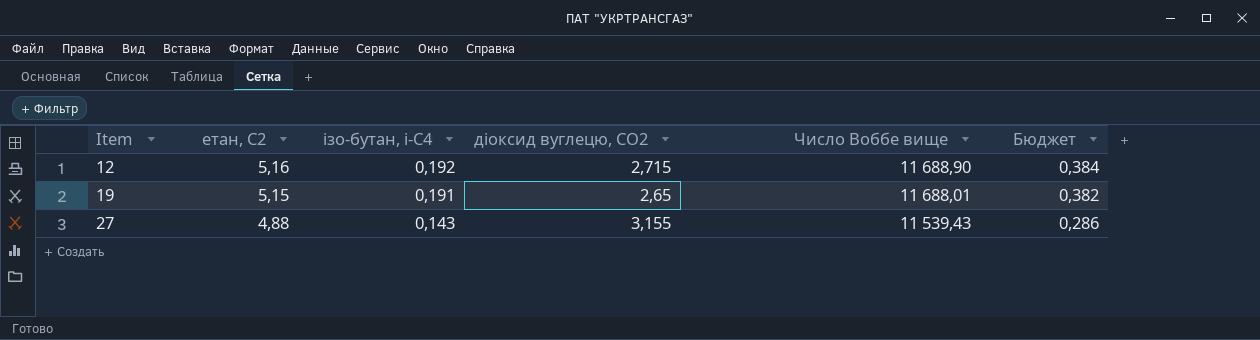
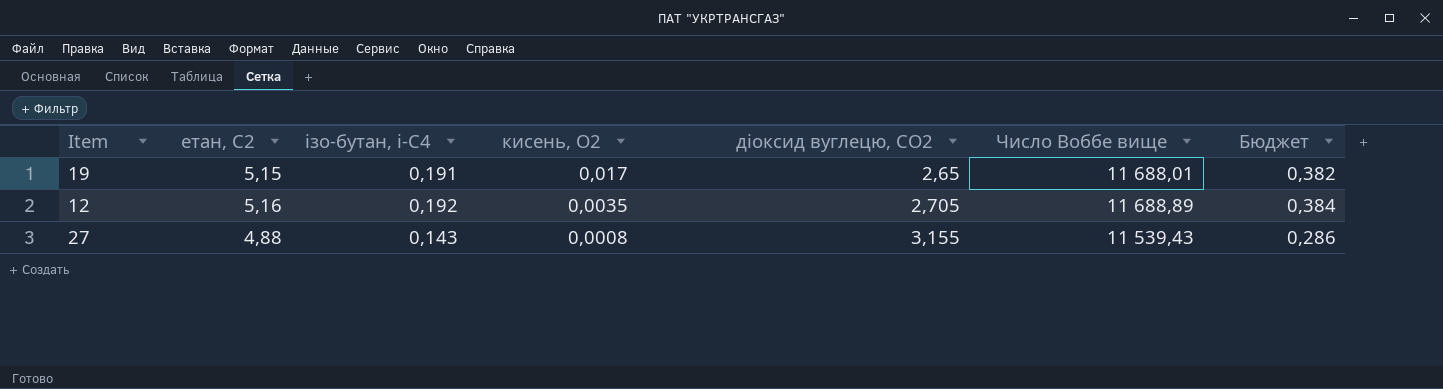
row order: Item ascending -> кисень, О2 descending
column кисень, О2 | position: none -> 4
12 | діоксид вуглецю, CО2: 2,715 -> 2,705
12 | Число Воббе вище: 11 688,90 -> 11 688,89

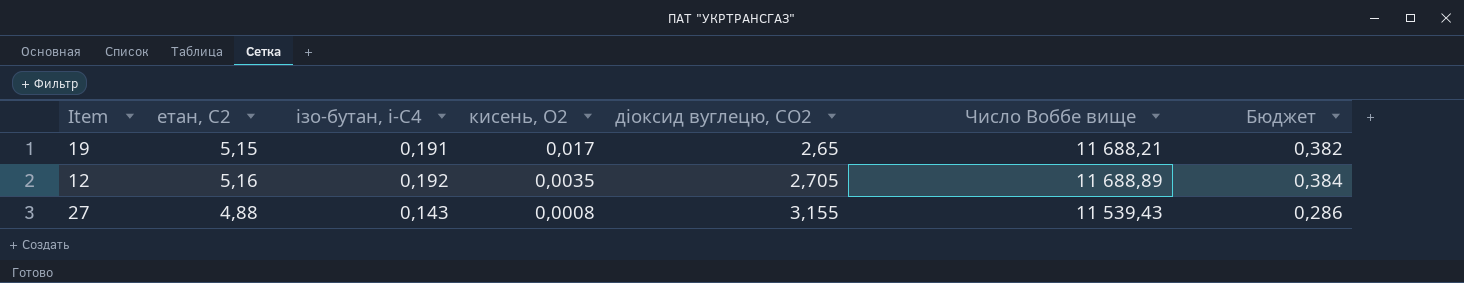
19 | Число Воббе вище: 11 688,01 -> 11 688,21

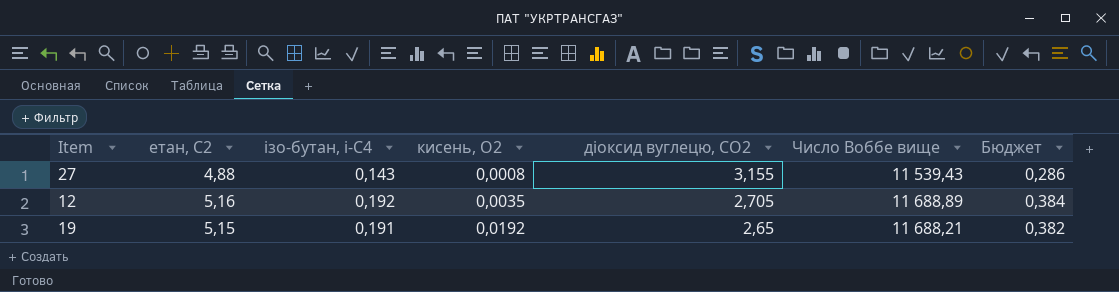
row order: кисень, О2 descending -> кисень, О2 ascending
19 | кисень, О2: 0,017 -> 0,0192

